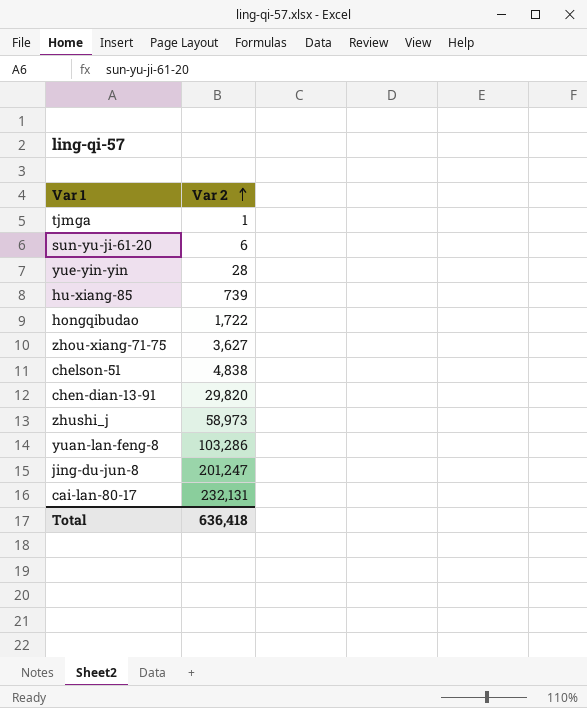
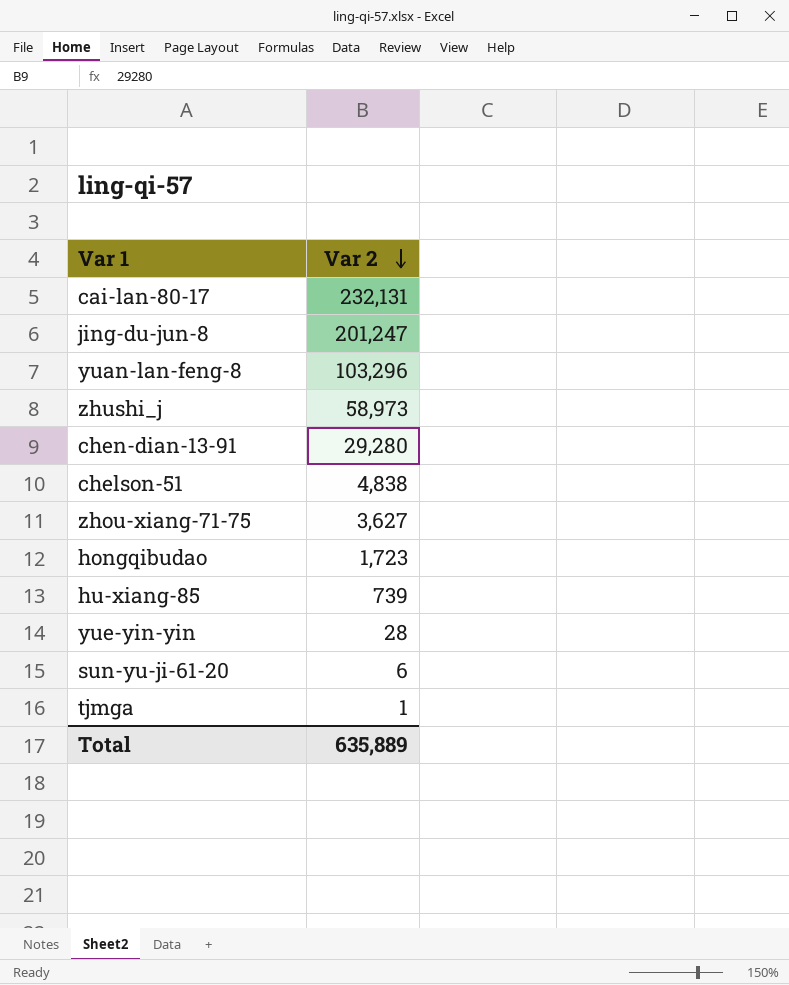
row order: Var 2 ascending -> Var 2 descending
yuan-lan-feng-8 | Var 2: 103,286 -> 103,296
chen-dian-13-91 | Var 2: 29,820 -> 29,280
hongqibudao | Var 2: 1,722 -> 1,723
Total | Var 2: 636,418 -> 635,889

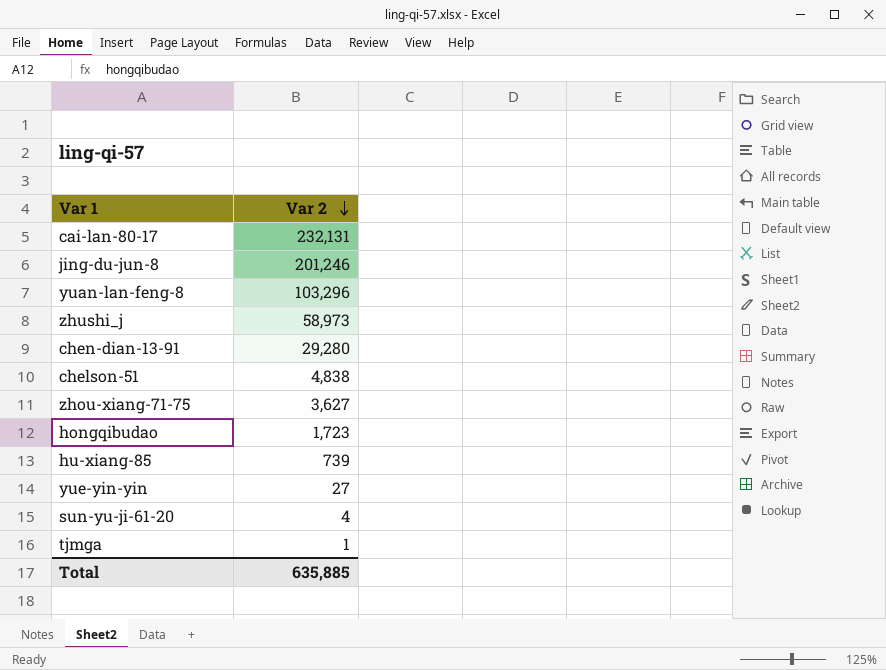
jing-du-jun-8 | Var 2: 201,247 -> 201,246
yue-yin-yin | Var 2: 28 -> 27
sun-yu-ji-61-20 | Var 2: 6 -> 4
Total | Var 2: 635,889 -> 635,885

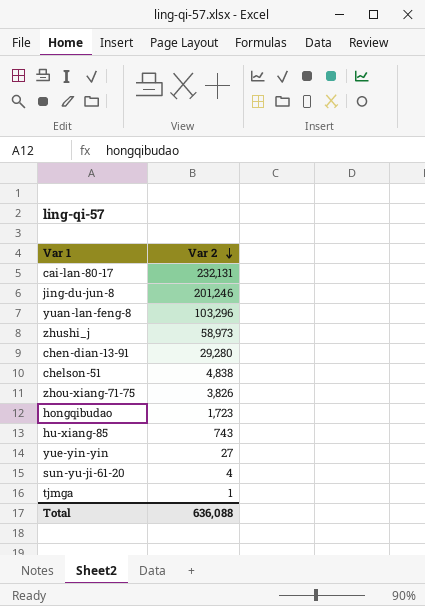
zhou-xiang-71-75 | Var 2: 3,627 -> 3,826
hu-xiang-85 | Var 2: 739 -> 743
Total | Var 2: 635,885 -> 636,088

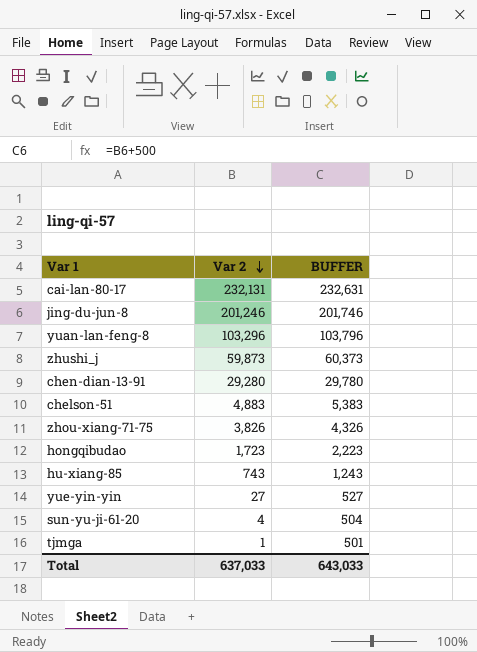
column BUFFER | formula: none -> [Var 2] + 500
zhushi_j | Var 2: 58,973 -> 59,873
chelson-51 | Var 2: 4,838 -> 4,883
Total | Var 2: 636,088 -> 637,033

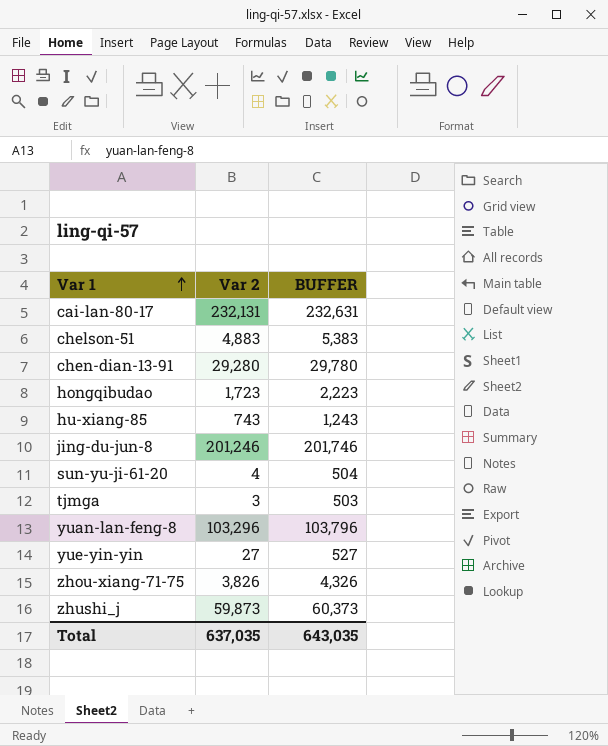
row order: Var 2 descending -> Var 1 ascending
tjmga | Var 2: 1 -> 3
tjmga | BUFFER: 501 -> 503
Total | Var 2: 637,033 -> 637,035
Total | BUFFER: 643,033 -> 643,035

